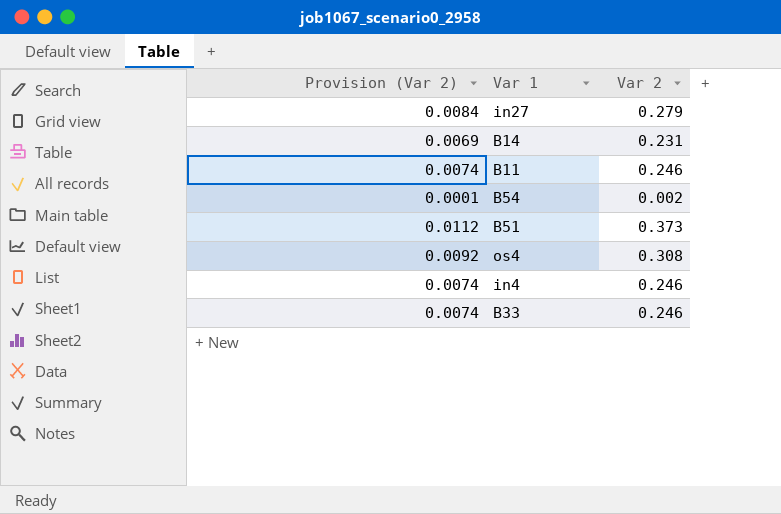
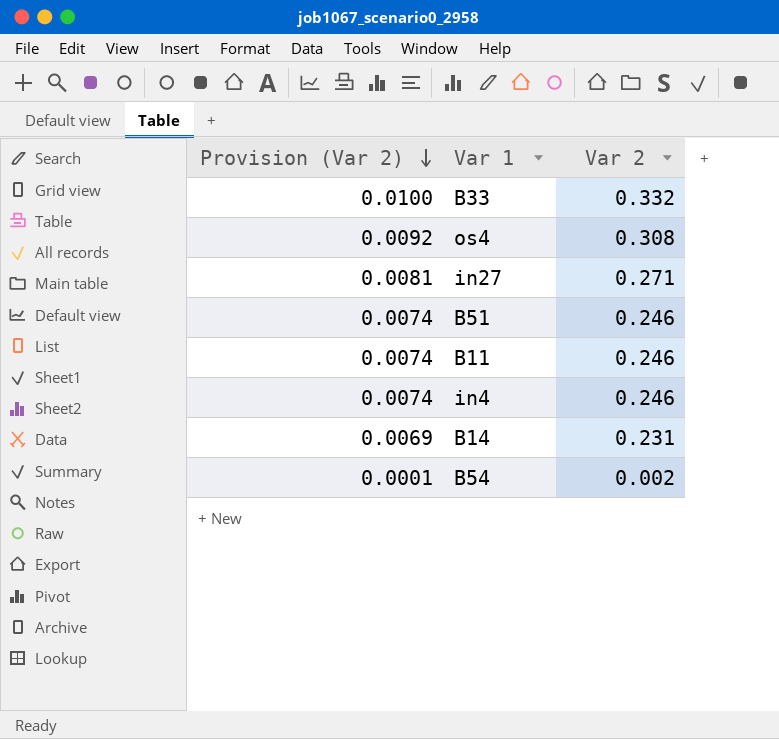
row order: none -> Provision (Var 2) descending
B33 | Provision (Var 2): 0.0074 -> 0.0100
B33 | Var 2: 0.246 -> 0.332
in27 | Provision (Var 2): 0.0084 -> 0.0081
in27 | Var 2: 0.279 -> 0.271
B51 | Provision (Var 2): 0.0112 -> 0.0074
B51 | Var 2: 0.373 -> 0.246

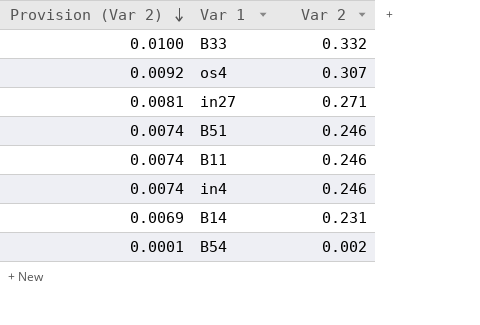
os4 | Var 2: 0.308 -> 0.307

